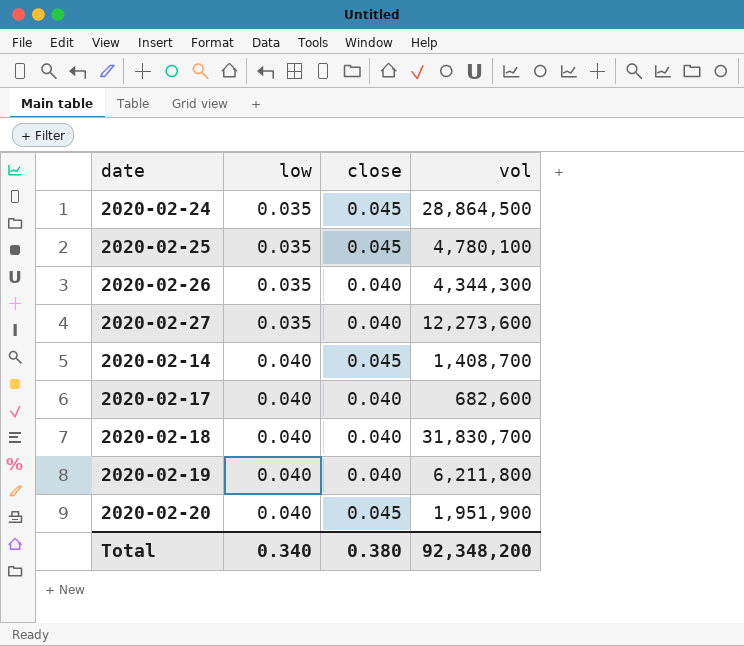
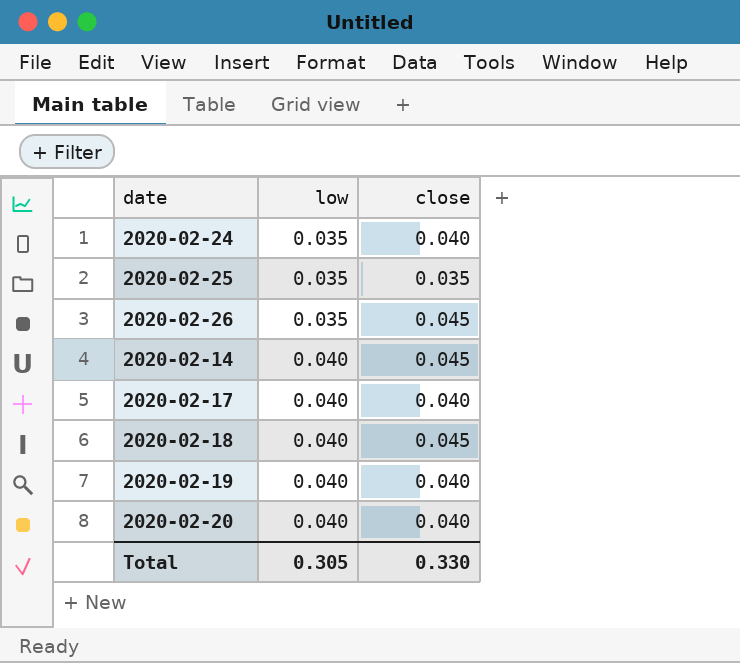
column vol | position: 4 -> none
row 2020-02-27: 0.035 | 0.040 | 12,273,600 -> none
2020-02-24 | close: 0.045 -> 0.040
2020-02-25 | close: 0.045 -> 0.035
2020-02-26 | close: 0.040 -> 0.045
2020-02-18 | close: 0.040 -> 0.045
2020-02-20 | close: 0.045 -> 0.040
Total | low: 0.340 -> 0.305
Total | close: 0.380 -> 0.330

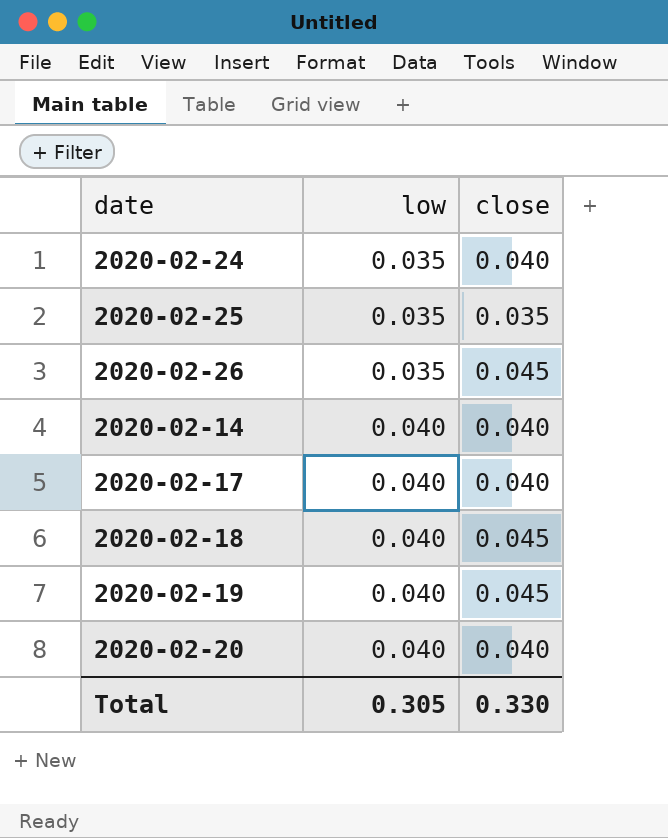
2020-02-14 | close: 0.045 -> 0.040
2020-02-19 | close: 0.040 -> 0.045

